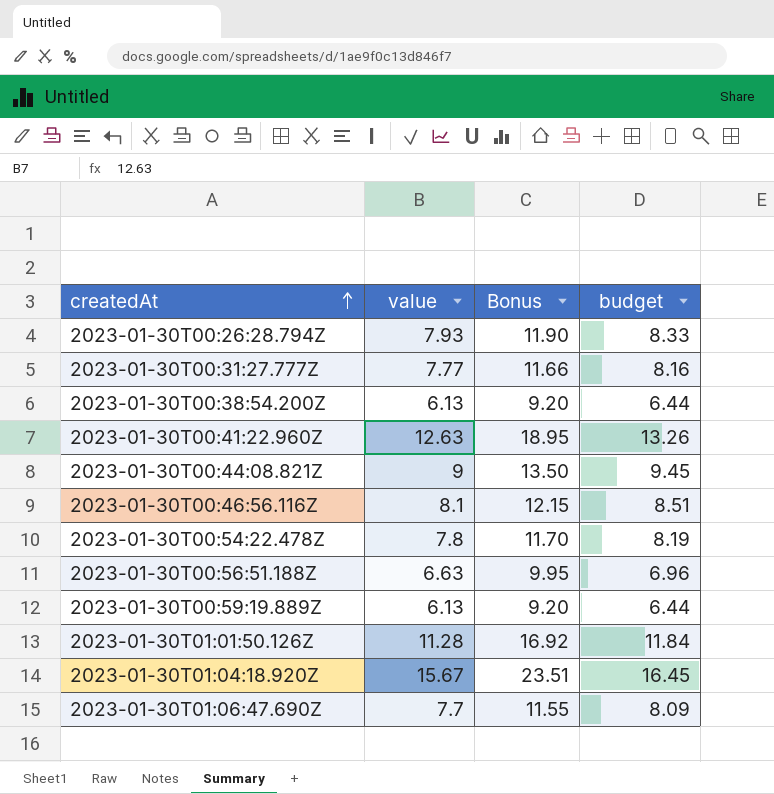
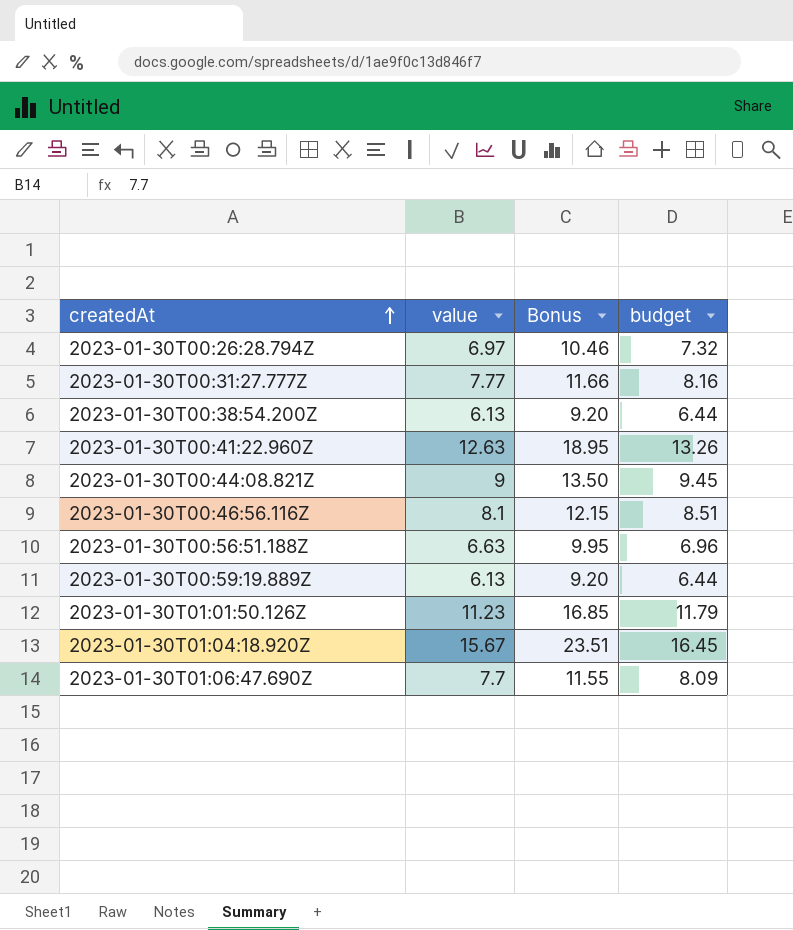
row 2023-01-30T00:54:22.478Z: 7.8 | 11.70 | 8.19 -> none
2023-01-30T00:26:28.794Z | value: 7.93 -> 6.97
2023-01-30T00:26:28.794Z | Bonus: 11.90 -> 10.46
2023-01-30T00:26:28.794Z | budget: 8.33 -> 7.32
2023-01-30T01:01:50.126Z | value: 11.28 -> 11.23
2023-01-30T01:01:50.126Z | Bonus: 16.92 -> 16.85
2023-01-30T01:01:50.126Z | budget: 11.84 -> 11.79

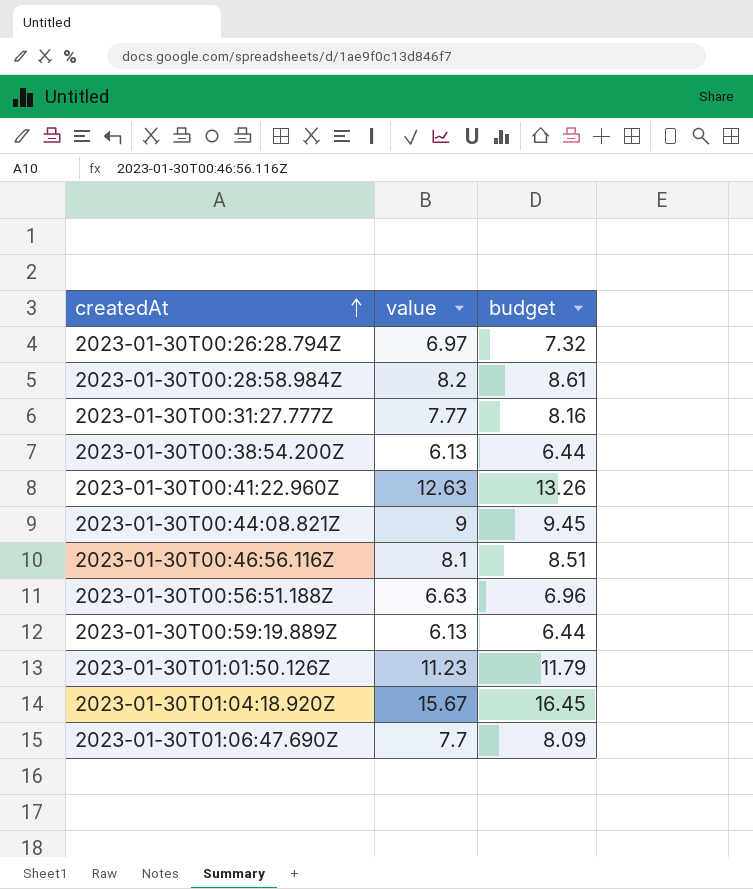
column Bonus | formula: [value] * 1.5 -> none
row 2023-01-30T00:28:58.984Z: none -> 8.2 | 8.61

